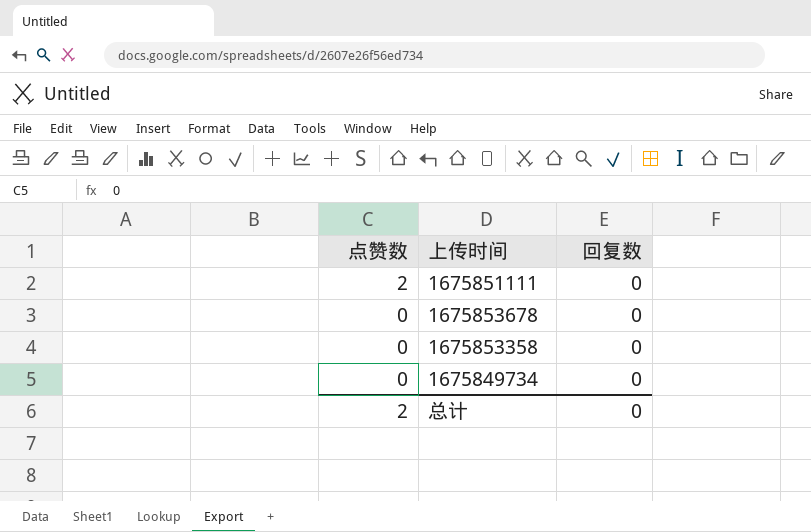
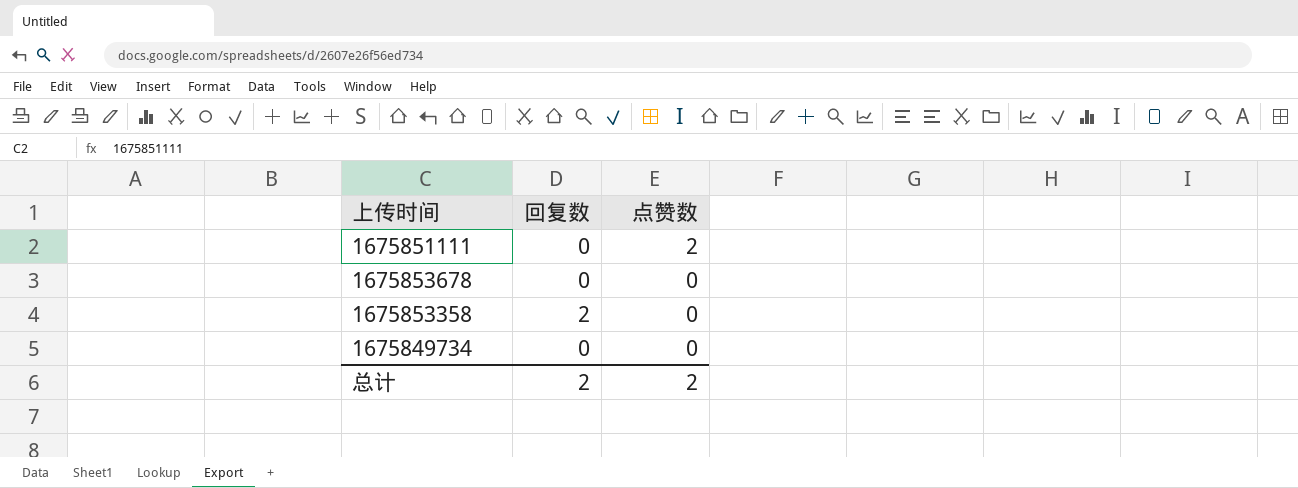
column 点赞数 | position: 1 -> 3
1675853358 | 回复数: 0 -> 2
总计 | 回复数: 0 -> 2

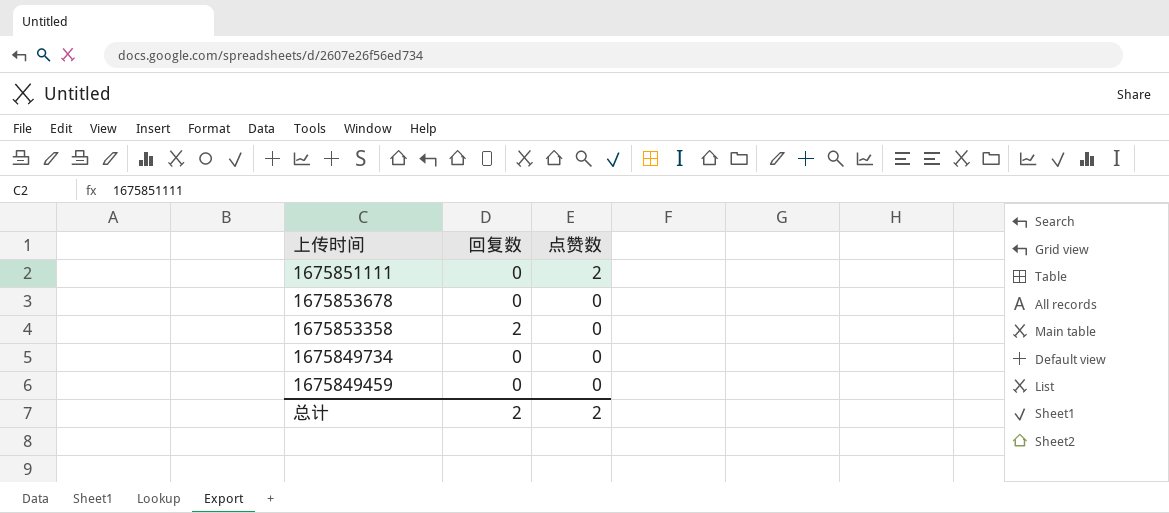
row 1675849459: none -> 0 | 0

